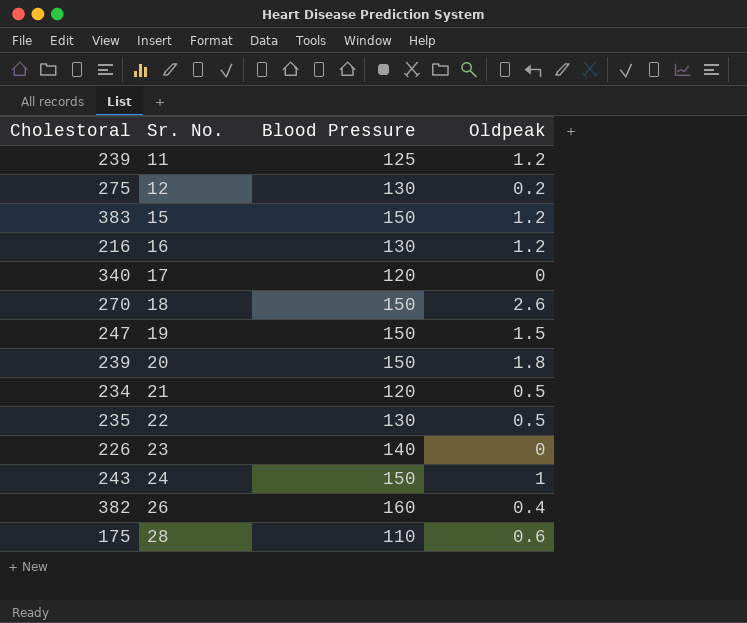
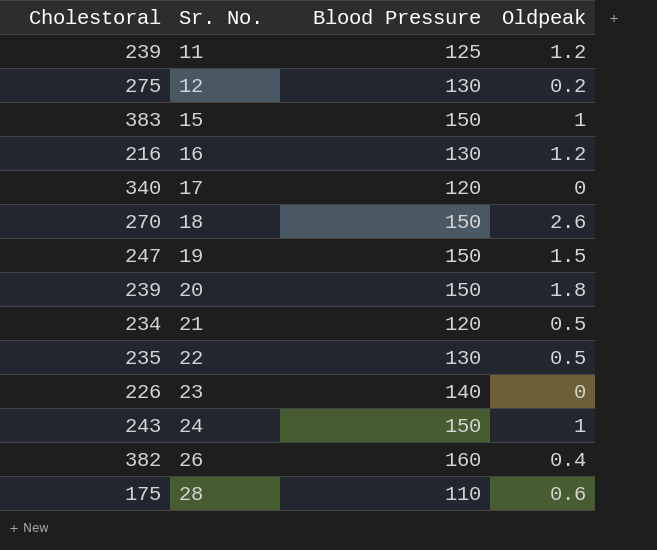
15 | Oldpeak: 1.2 -> 1

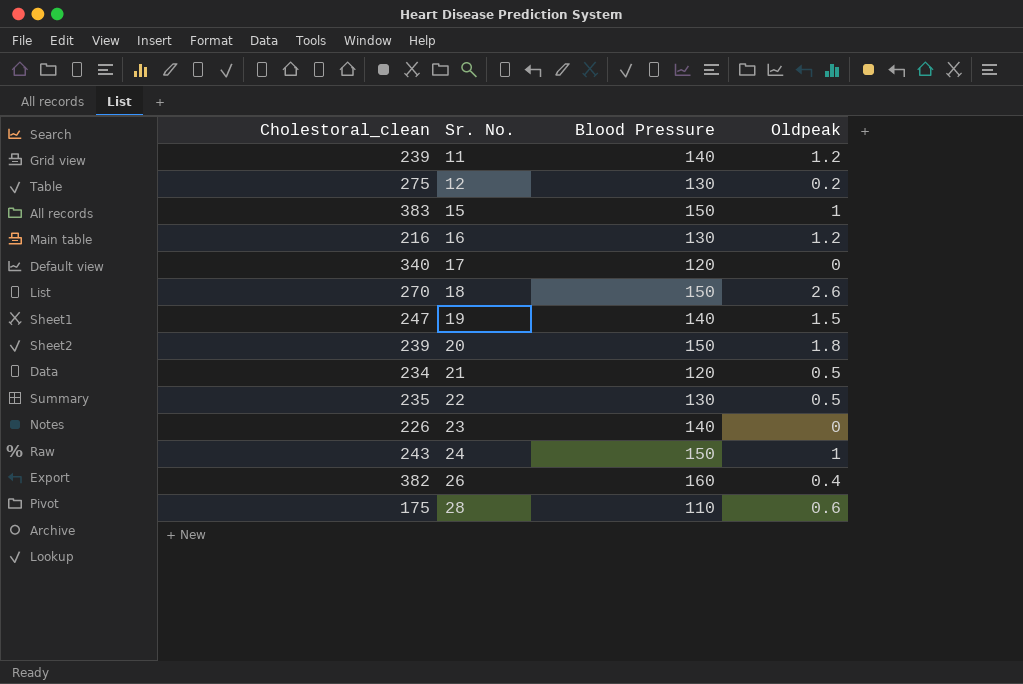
column name: Cholestoral -> Cholestoral_clean
11 | Blood Pressure: 125 -> 140
19 | Blood Pressure: 150 -> 140

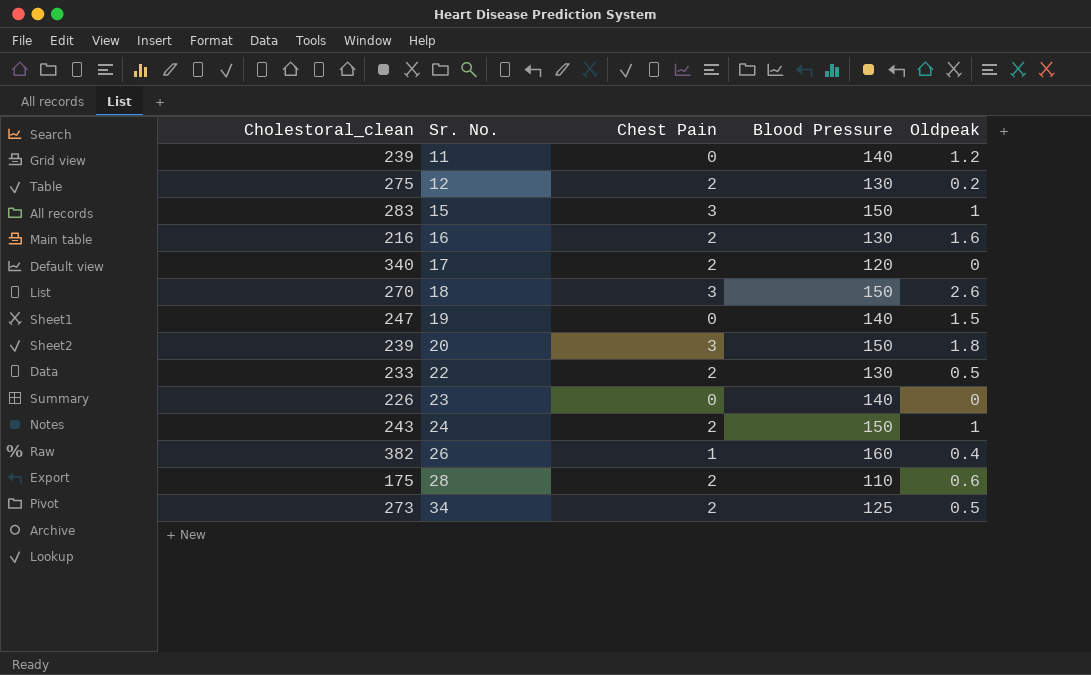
column Chest Pain | position: none -> 3
row 21: 234 | 120 | 0.5 -> none
15 | Cholestoral_clean: 383 -> 283
16 | Oldpeak: 1.2 -> 1.6
22 | Cholestoral_clean: 235 -> 233
row 34: none -> 273 | 2 | 125 | 0.5

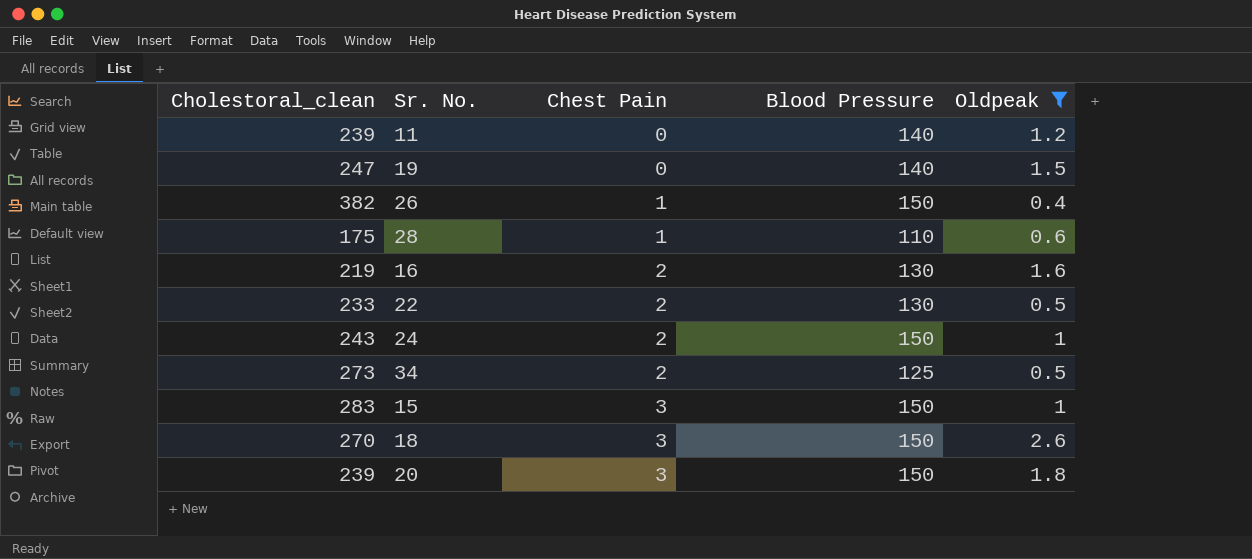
filter: none -> Oldpeak >= 0.4
row order: Sr. No. ascending -> Chest Pain ascending
26 | Blood Pressure: 160 -> 150
28 | Chest Pain: 2 -> 1
16 | Cholestoral_clean: 216 -> 219

